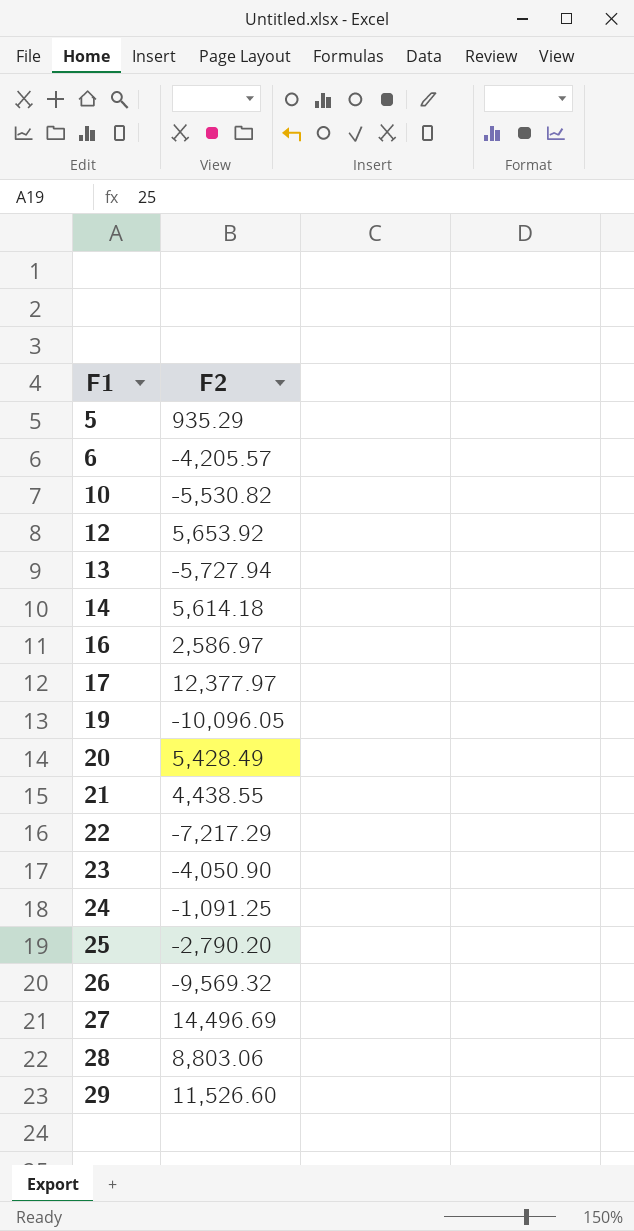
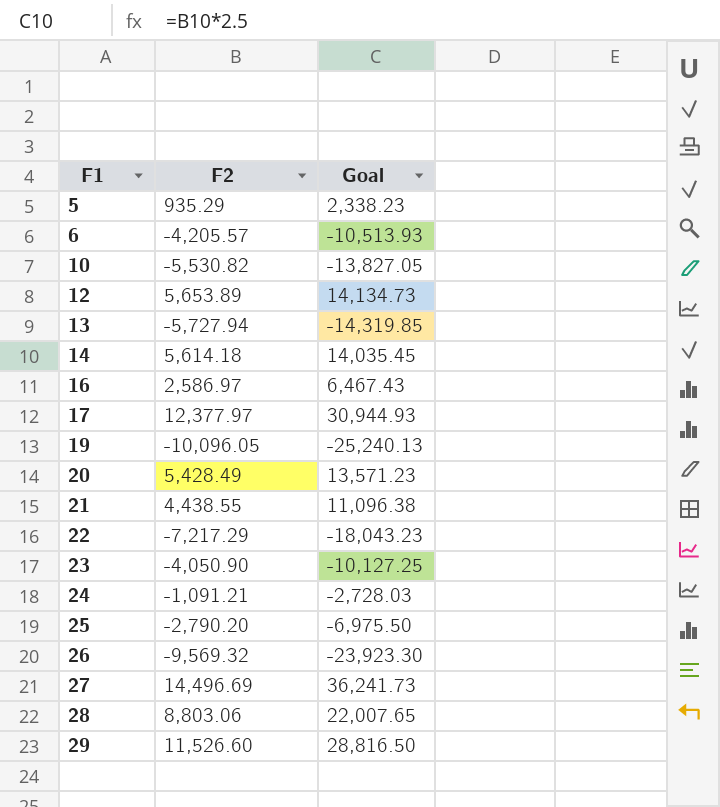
column Goal | formula: none -> [F2] * 2.5
12 | F2: 5,653.92 -> 5,653.89
24 | F2: -1,091.25 -> -1,091.21

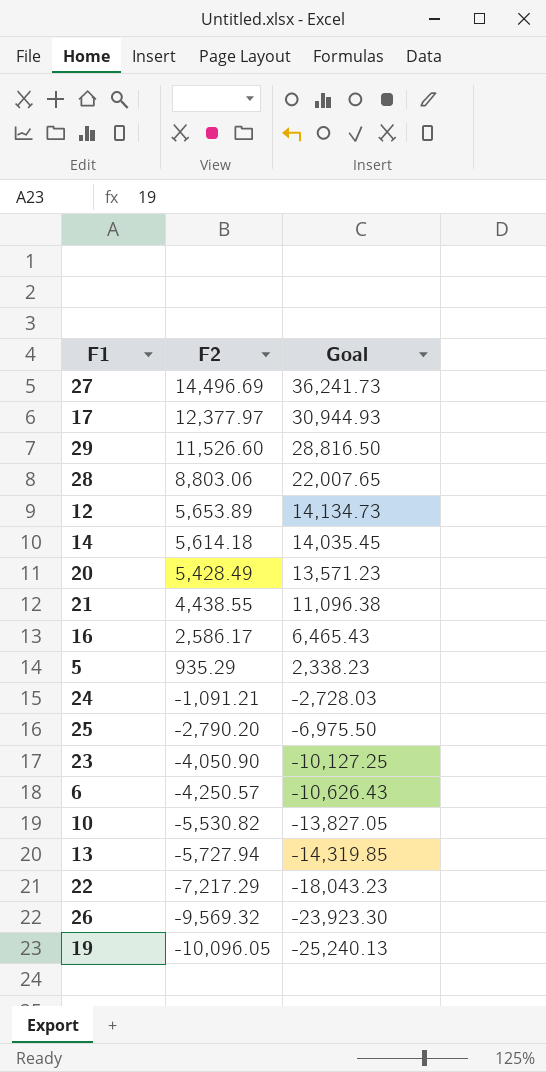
row order: F1 ascending -> F2 descending
16 | F2: 2,586.97 -> 2,586.17
16 | Goal: 6,467.43 -> 6,465.43
6 | F2: -4,205.57 -> -4,250.57
6 | Goal: -10,513.93 -> -10,626.43

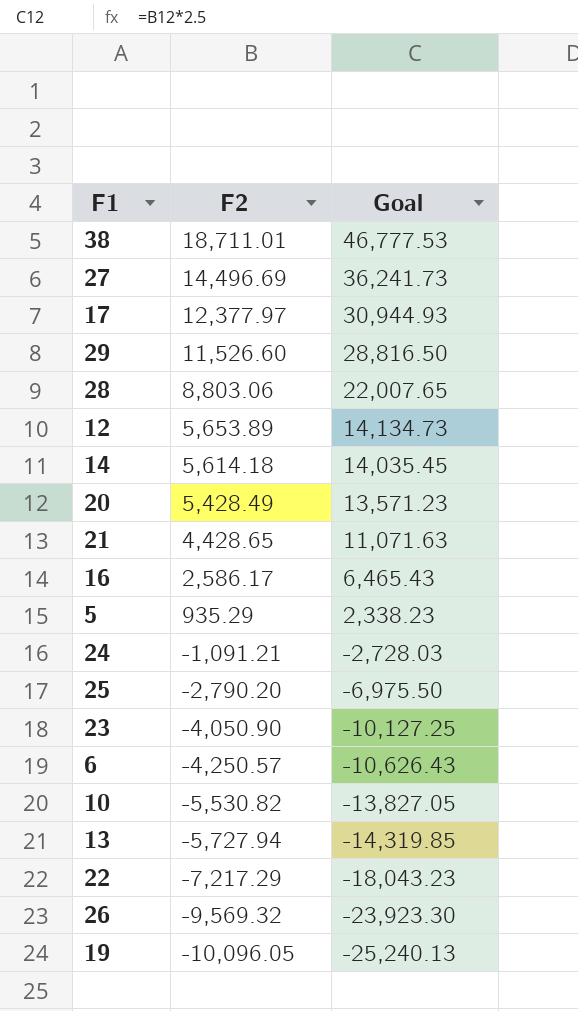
row 38: none -> 18,711.01 | 46,777.53
21 | F2: 4,438.55 -> 4,428.65
21 | Goal: 11,096.38 -> 11,071.63

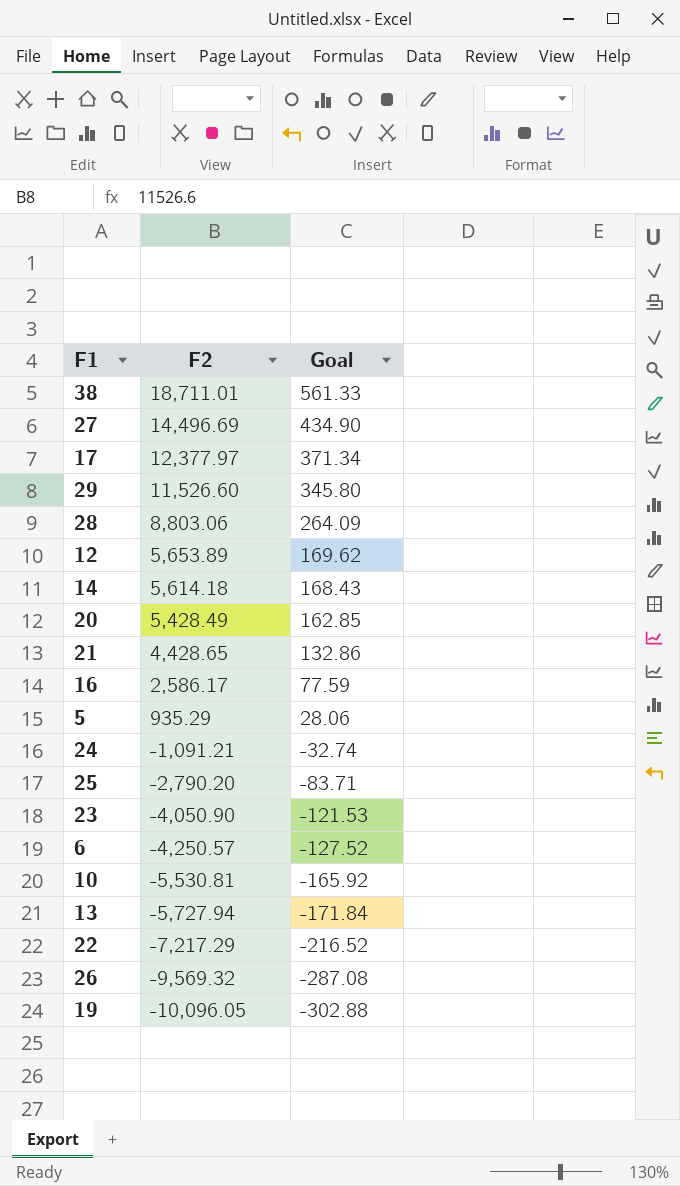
column Goal | formula: [F2] * 2.5 -> [F2] * 0.03
10 | F2: -5,530.82 -> -5,530.81

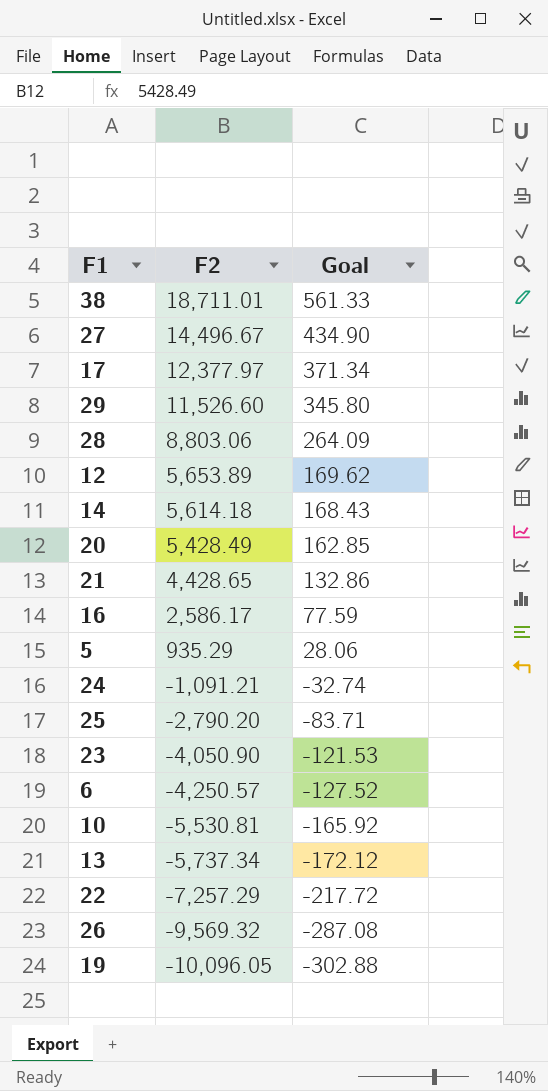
27 | F2: 14,496.69 -> 14,496.67
13 | F2: -5,727.94 -> -5,737.34
13 | Goal: -171.84 -> -172.12
22 | F2: -7,217.29 -> -7,257.29
22 | Goal: -216.52 -> -217.72

